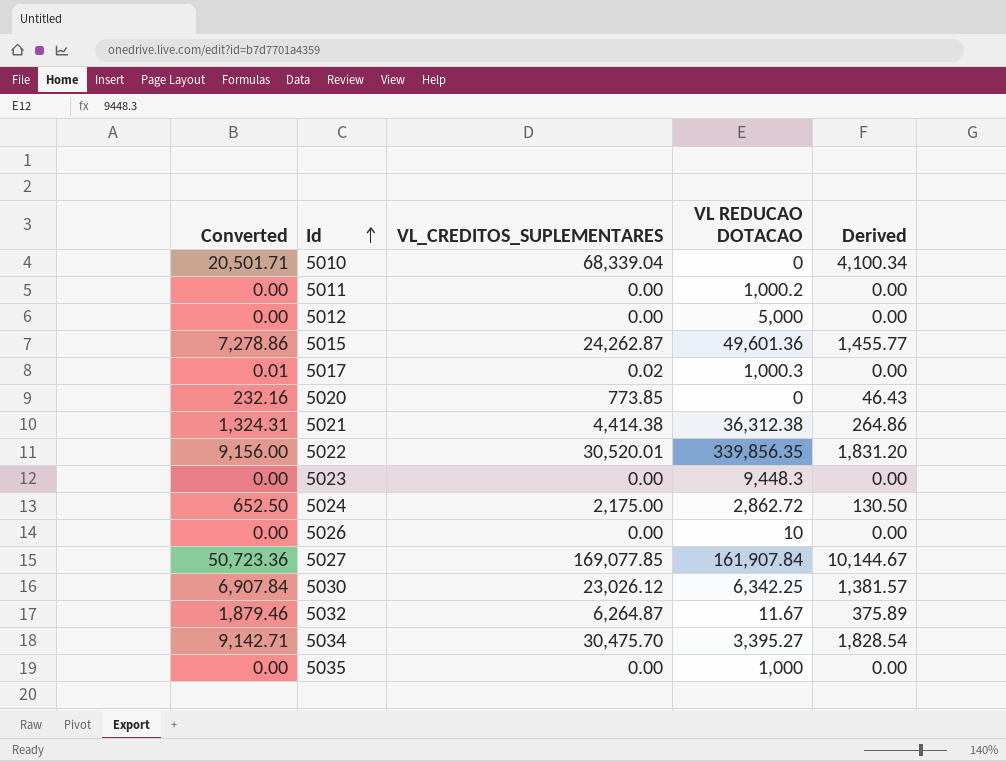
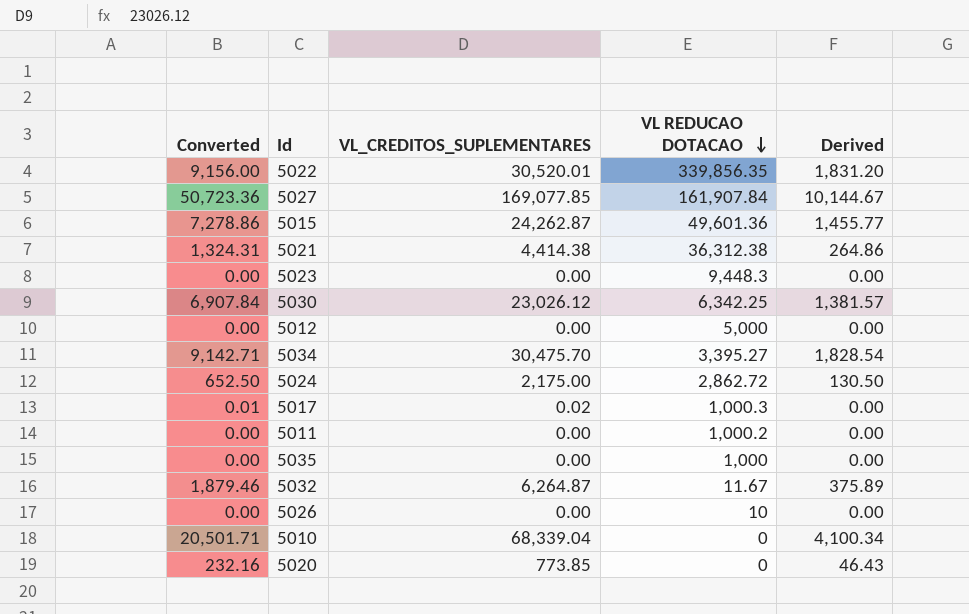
row order: Id ascending -> VL REDUCAO DOTACAO descending

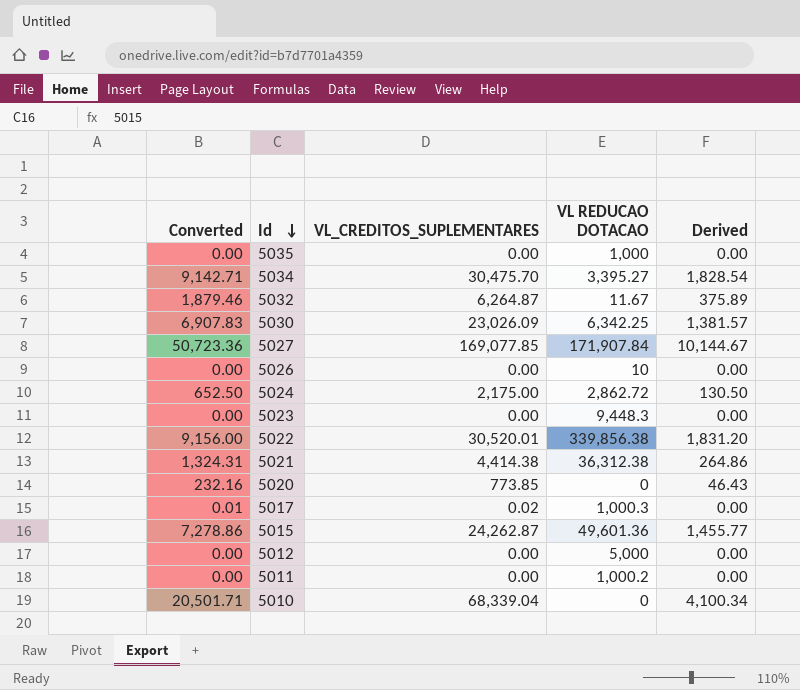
row order: VL REDUCAO DOTACAO descending -> Id descending
5030 | Converted: 6,907.84 -> 6,907.83
5030 | VL_CREDITOS_SUPLEMENTARES: 23,026.12 -> 23,026.09
5027 | VL REDUCAO DOTACAO: 161,907.84 -> 171,907.84
5022 | VL REDUCAO DOTACAO: 339,856.35 -> 339,856.38

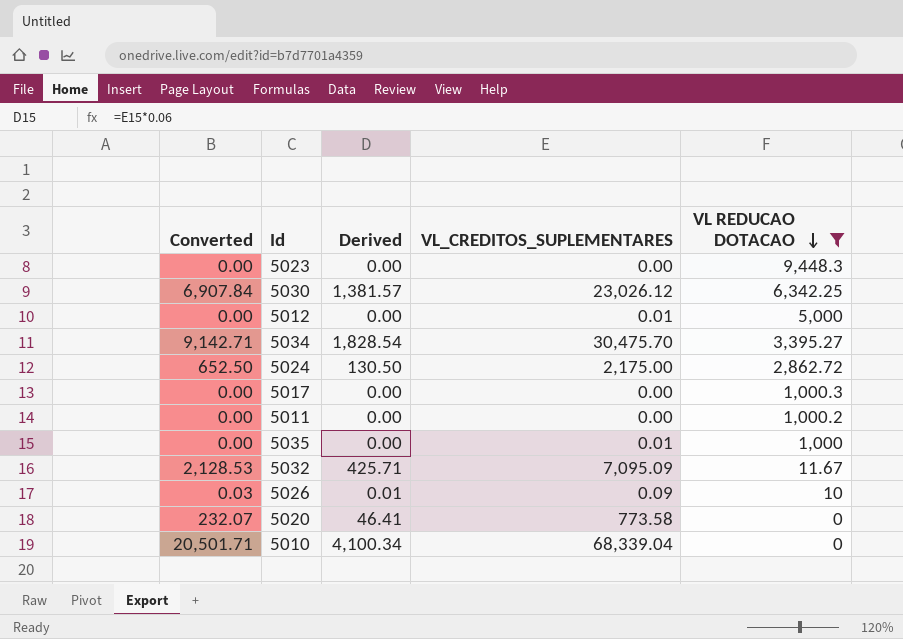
filter: none -> VL REDUCAO DOTACAO <= 9,448.3
row order: Id descending -> VL REDUCAO DOTACAO descending
column Derived | position: 5 -> 3
5030 | Converted: 6,907.83 -> 6,907.84
5030 | VL_CREDITOS_SUPLEMENTARES: 23,026.09 -> 23,026.12
5012 | VL_CREDITOS_SUPLEMENTARES: 0.00 -> 0.01
5017 | Converted: 0.01 -> 0.00
5017 | VL_CREDITOS_SUPLEMENTARES: 0.02 -> 0.00
5035 | VL_CREDITOS_SUPLEMENTARES: 0.00 -> 0.01
5032 | Converted: 1,879.46 -> 2,128.53
5032 | Derived: 375.89 -> 425.71
5032 | VL_CREDITOS_SUPLEMENTARES: 6,264.87 -> 7,095.09
5026 | Converted: 0.00 -> 0.03
5026 | Derived: 0.00 -> 0.01
5026 | VL_CREDITOS_SUPLEMENTARES: 0.00 -> 0.09
5020 | Converted: 232.16 -> 232.07
5020 | Derived: 46.43 -> 46.41
5020 | VL_CREDITOS_SUPLEMENTARES: 773.85 -> 773.58

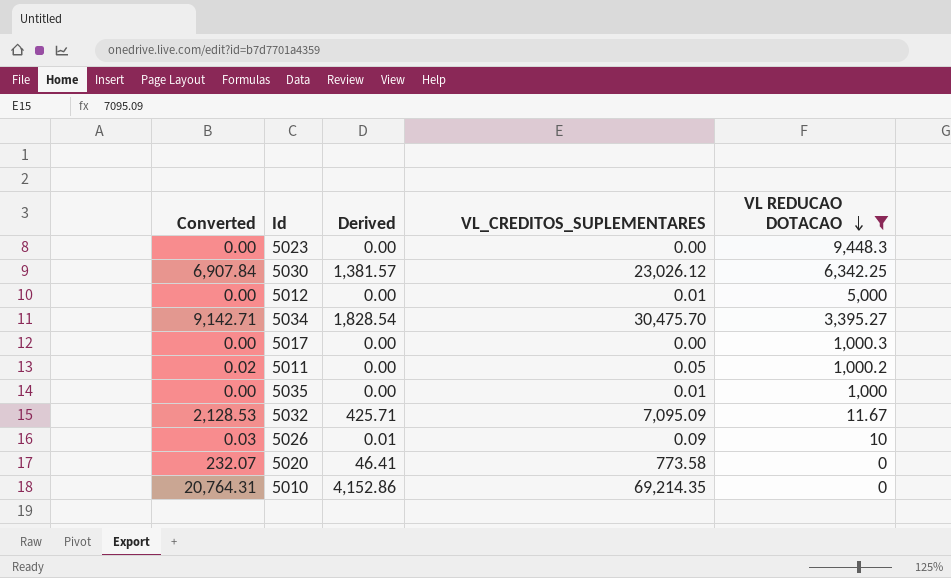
row 5024: 652.50 | 130.50 | 2,175.00 | 2,862.72 -> none
5011 | Converted: 0.00 -> 0.02
5011 | VL_CREDITOS_SUPLEMENTARES: 0.00 -> 0.05
5010 | Converted: 20,501.71 -> 20,764.31
5010 | Derived: 4,100.34 -> 4,152.86
5010 | VL_CREDITOS_SUPLEMENTARES: 68,339.04 -> 69,214.35

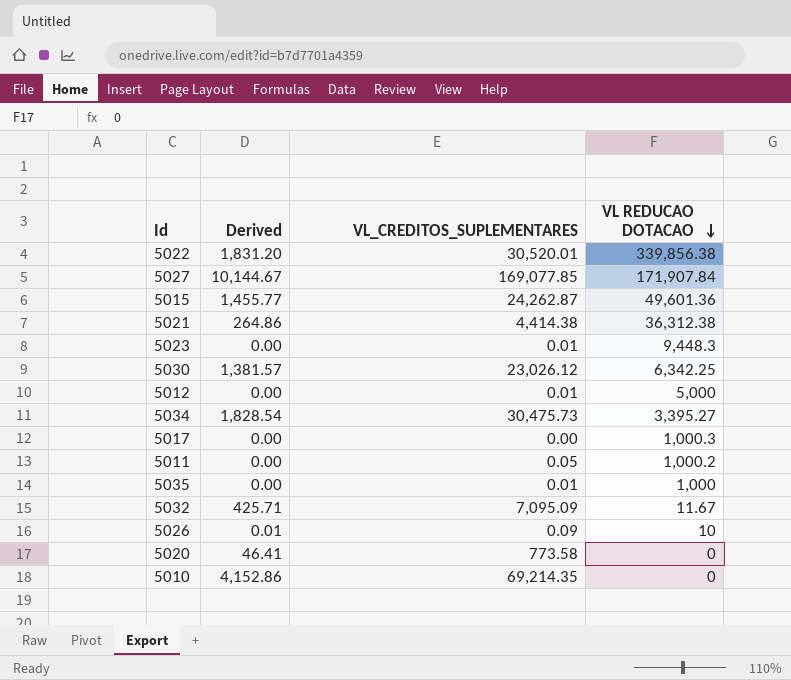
filter: VL REDUCAO DOTACAO <= 9,448.3 -> none
column Converted | formula: [VL_CREDITOS_SUPLEMENTARES] * 0.3 -> none
5023 | VL_CREDITOS_SUPLEMENTARES: 0.00 -> 0.01
5034 | VL_CREDITOS_SUPLEMENTARES: 30,475.70 -> 30,475.73

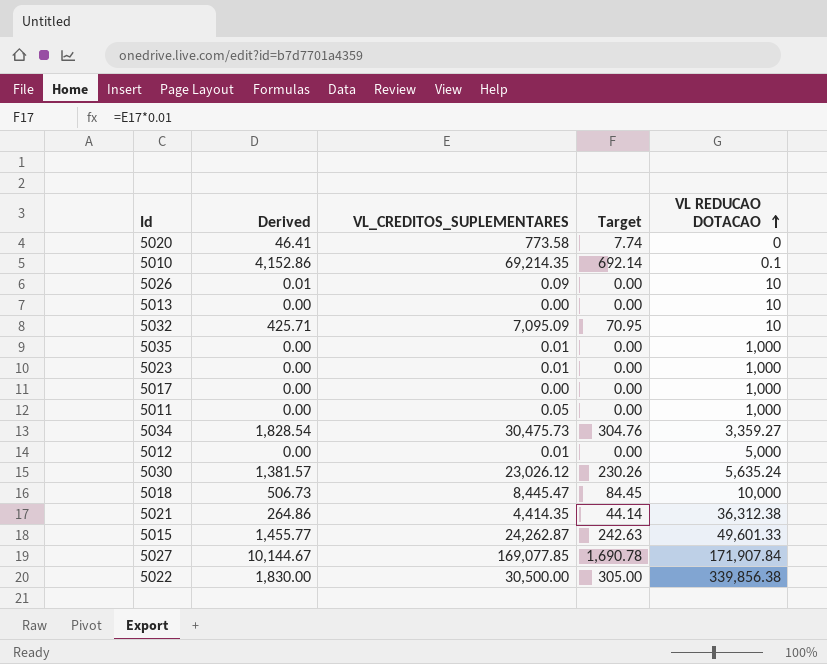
row order: VL REDUCAO DOTACAO descending -> VL REDUCAO DOTACAO ascending
column Target | formula: none -> [VL_CREDITOS_SUPLEMENTARES] * 0.01
5010 | VL REDUCAO DOTACAO: 0 -> 0.1
row 5013: none -> 0.00 | 0.00 | 0.00 | 10
5032 | VL REDUCAO DOTACAO: 11.67 -> 10
5023 | VL REDUCAO DOTACAO: 9,448.3 -> 1,000
5017 | VL REDUCAO DOTACAO: 1,000.3 -> 1,000
5011 | VL REDUCAO DOTACAO: 1,000.2 -> 1,000
5034 | VL REDUCAO DOTACAO: 3,395.27 -> 3,359.27
5030 | VL REDUCAO DOTACAO: 6,342.25 -> 5,635.24
row 5018: none -> 506.73 | 8,445.47 | 84.45 | 10,000
5021 | VL_CREDITOS_SUPLEMENTARES: 4,414.38 -> 4,414.35
5015 | VL REDUCAO DOTACAO: 49,601.36 -> 49,601.33
5022 | Derived: 1,831.20 -> 1,830.00
5022 | VL_CREDITOS_SUPLEMENTARES: 30,520.01 -> 30,500.00

